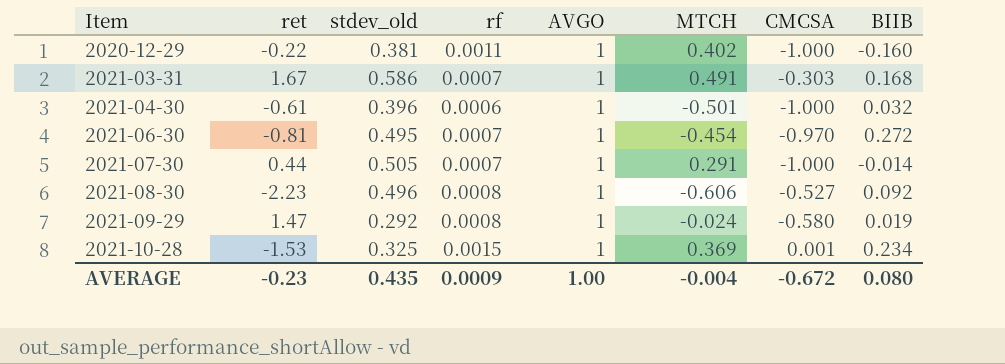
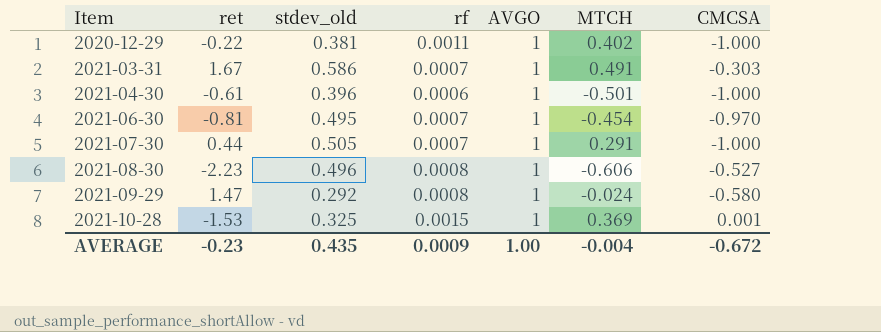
column BIIB | position: 8 -> none

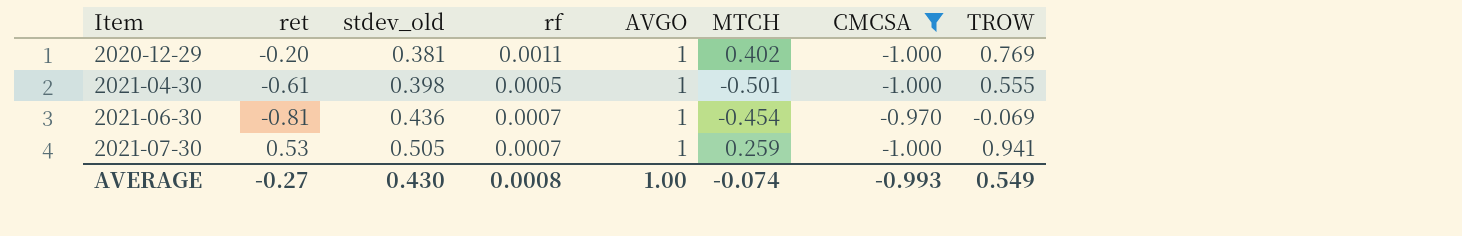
filter: none -> CMCSA <= -0.970
column TROW | position: none -> 8
2020-12-29 | ret: -0.22 -> -0.20
2021-04-30 | stdev_old: 0.396 -> 0.398
2021-04-30 | rf: 0.0006 -> 0.0005
2021-06-30 | stdev_old: 0.495 -> 0.436
2021-07-30 | ret: 0.44 -> 0.53
2021-07-30 | MTCH: 0.291 -> 0.259
AVERAGE | ret: -0.23 -> -0.27
AVERAGE | stdev_old: 0.435 -> 0.430
AVERAGE | rf: 0.0009 -> 0.0008
AVERAGE | MTCH: -0.004 -> -0.074
AVERAGE | CMCSA: -0.672 -> -0.993

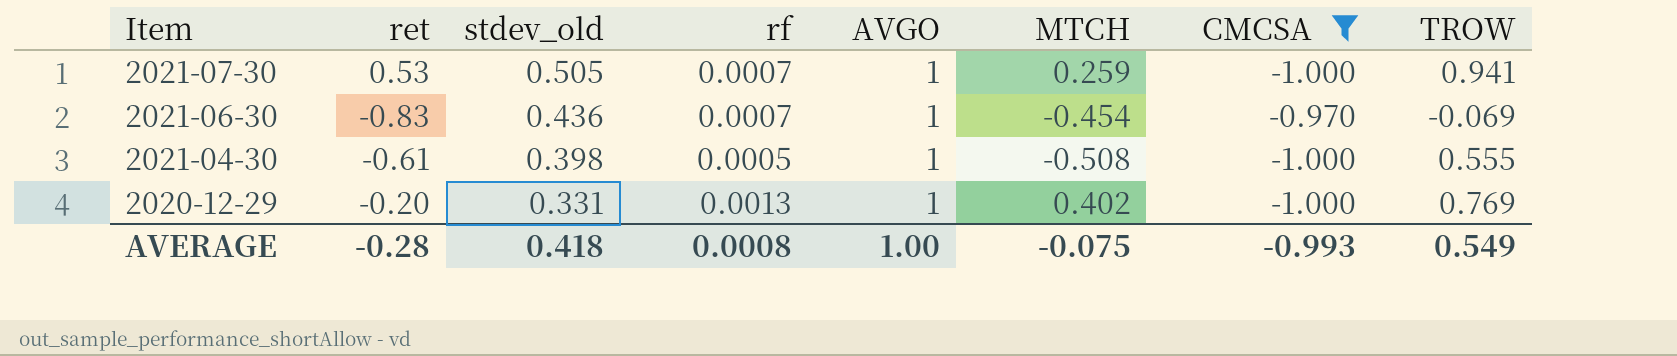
row order: Item ascending -> Item descending
2021-06-30 | ret: -0.81 -> -0.83
2021-04-30 | MTCH: -0.501 -> -0.508
2020-12-29 | stdev_old: 0.381 -> 0.331
2020-12-29 | rf: 0.0011 -> 0.0013
AVERAGE | ret: -0.27 -> -0.28
AVERAGE | stdev_old: 0.430 -> 0.418
AVERAGE | MTCH: -0.074 -> -0.075

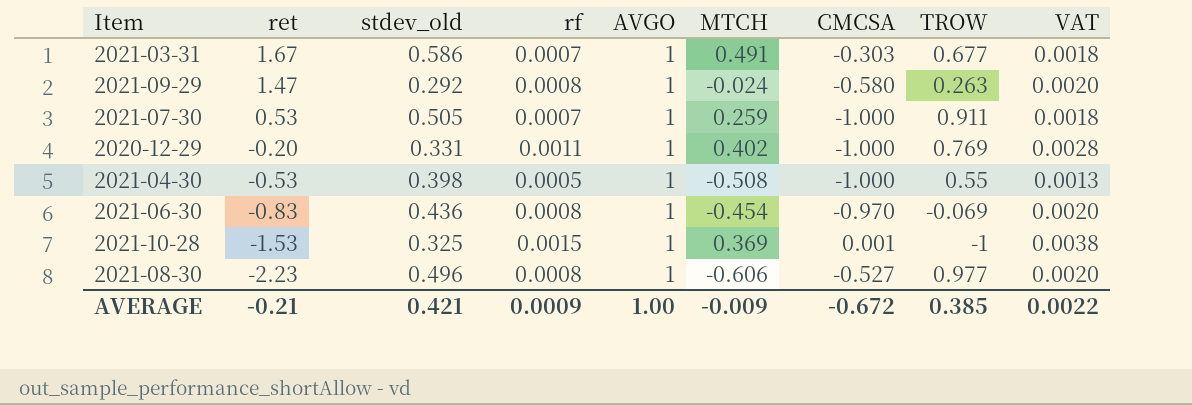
filter: CMCSA <= -0.970 -> none
row order: Item descending -> ret descending
column VAT | formula: none -> [rf] * 2.5
2021-07-30 | TROW: 0.941 -> 0.911
2020-12-29 | rf: 0.0013 -> 0.0011
2021-04-30 | ret: -0.61 -> -0.53
2021-04-30 | TROW: 0.555 -> 0.55
2021-06-30 | rf: 0.0007 -> 0.0008
AVERAGE | ret: -0.28 -> -0.21
AVERAGE | stdev_old: 0.418 -> 0.421
AVERAGE | rf: 0.0008 -> 0.0009
AVERAGE | MTCH: -0.075 -> -0.009
AVERAGE | CMCSA: -0.993 -> -0.672
AVERAGE | TROW: 0.549 -> 0.385

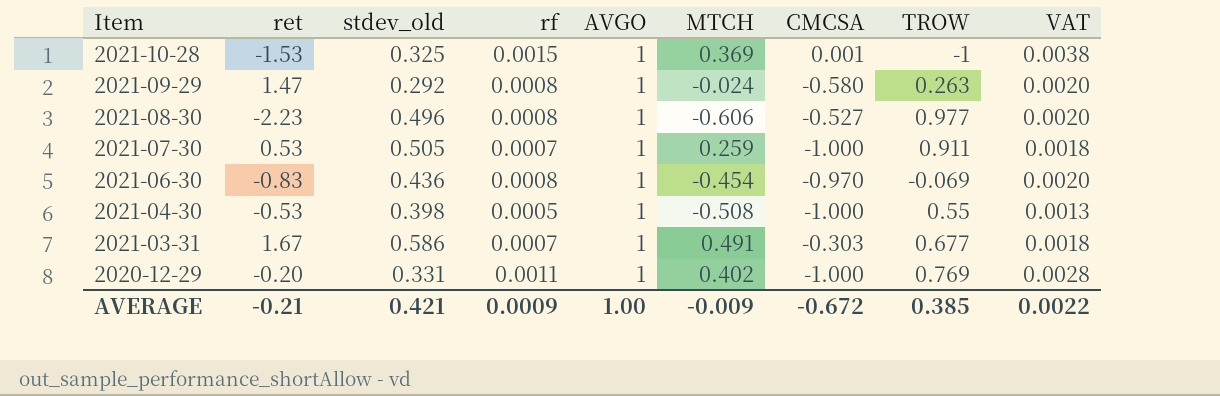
row order: ret descending -> Item descending

